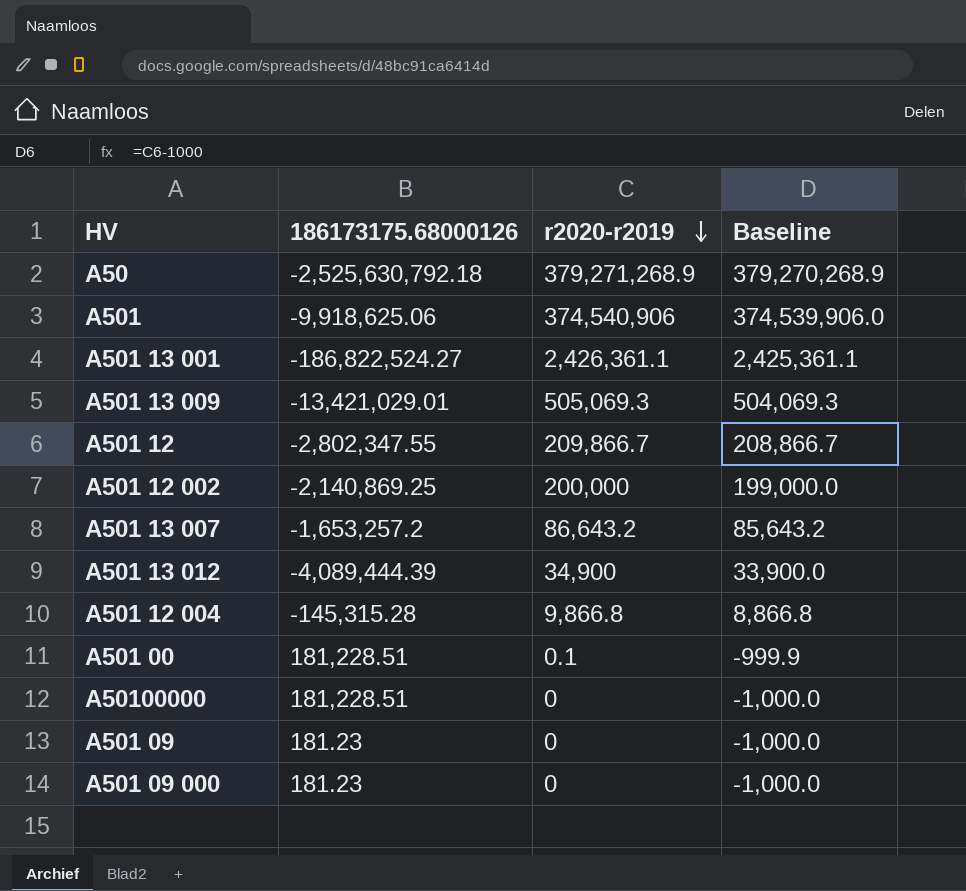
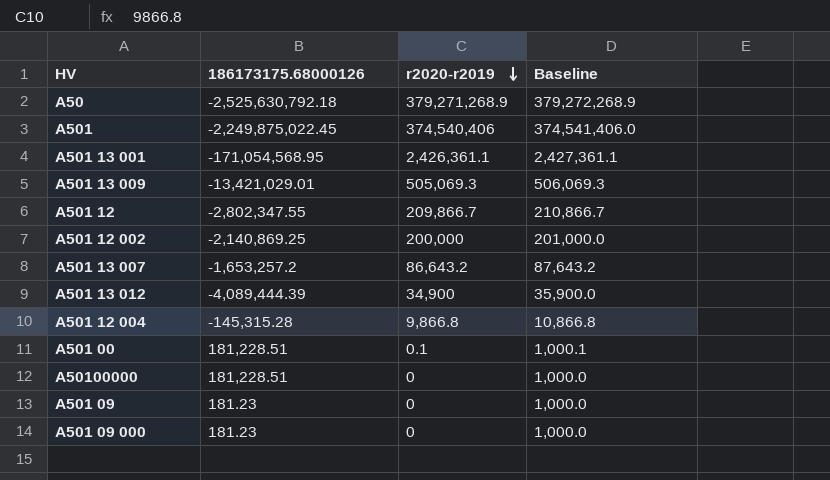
column Baseline | formula: [r2020-r2019] - 1000 -> [r2020-r2019] + 1000
A501 | 186173175.68000126: -9,918,625.06 -> -2,249,875,022.45
A501 | r2020-r2019: 374,540,906 -> 374,540,406
A501 13 001 | 186173175.68000126: -186,822,524.27 -> -171,054,568.95

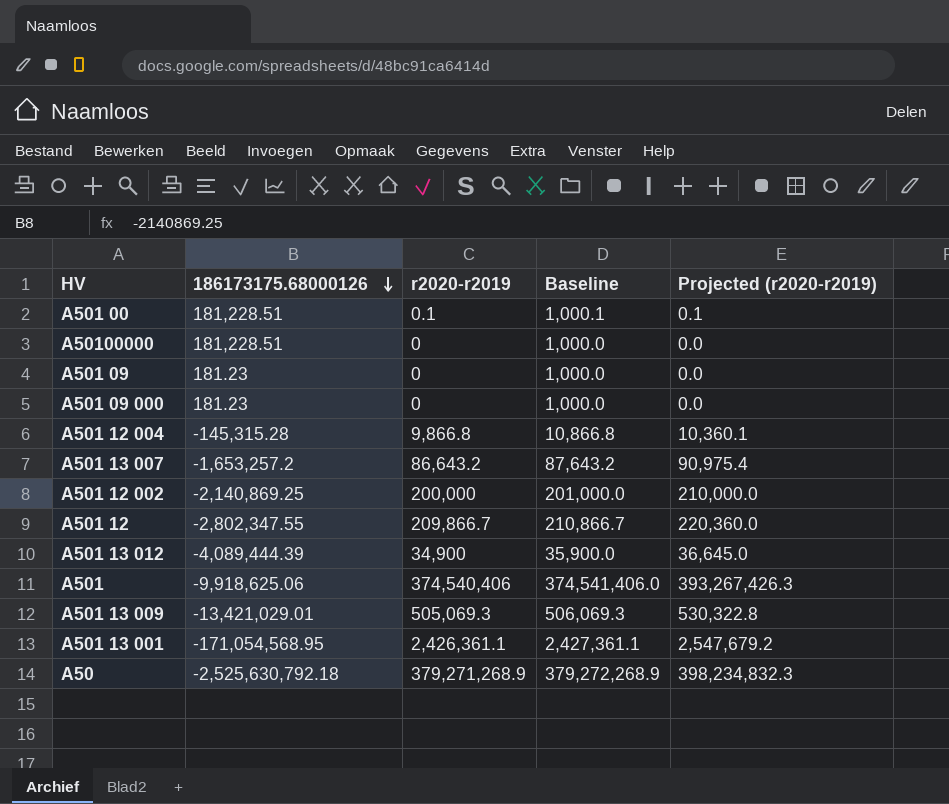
row order: r2020-r2019 descending -> 186173175.68000126 descending
column Projected (r2020-r2019) | formula: none -> [r2020-r2019] * 1.05
A501 | 186173175.68000126: -2,249,875,022.45 -> -9,918,625.06

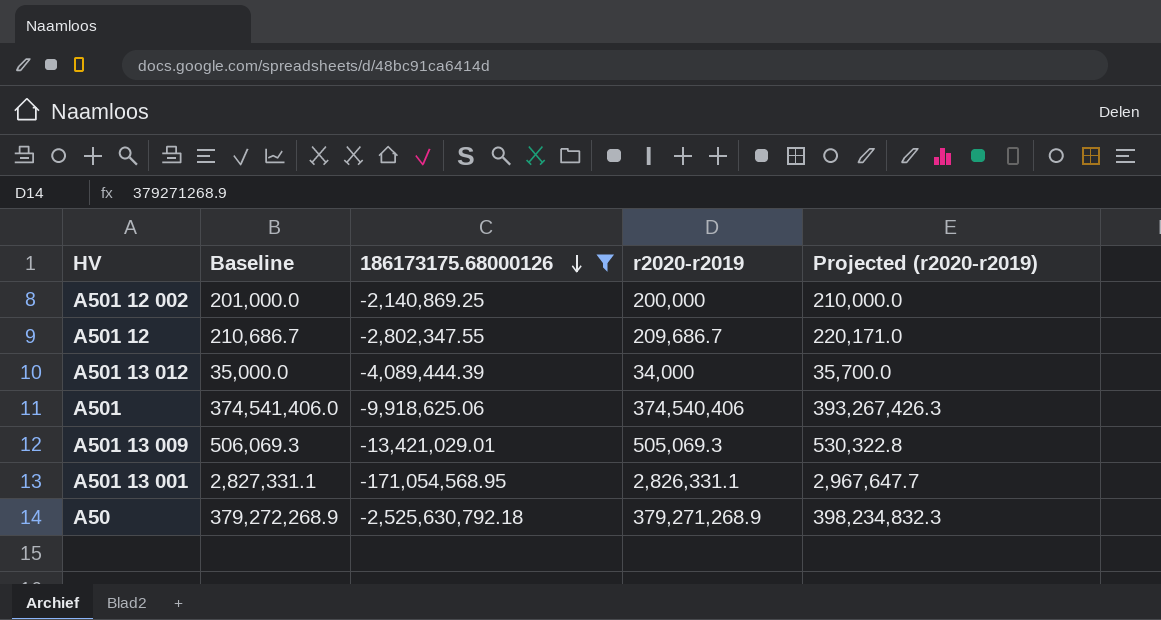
filter: none -> 186173175.68000126 <= -2,140,869.25
column Baseline | position: 4 -> 2
A501 12 | Baseline: 210,866.7 -> 210,686.7
A501 12 | r2020-r2019: 209,866.7 -> 209,686.7
A501 12 | Projected (r2020-r2019): 220,360.0 -> 220,171.0
A501 13 012 | Baseline: 35,900.0 -> 35,000.0
A501 13 012 | r2020-r2019: 34,900 -> 34,000
A501 13 012 | Projected (r2020-r2019): 36,645.0 -> 35,700.0
A501 13 001 | Baseline: 2,427,361.1 -> 2,827,331.1
A501 13 001 | r2020-r2019: 2,426,361.1 -> 2,826,331.1
A501 13 001 | Projected (r2020-r2019): 2,547,679.2 -> 2,967,647.7

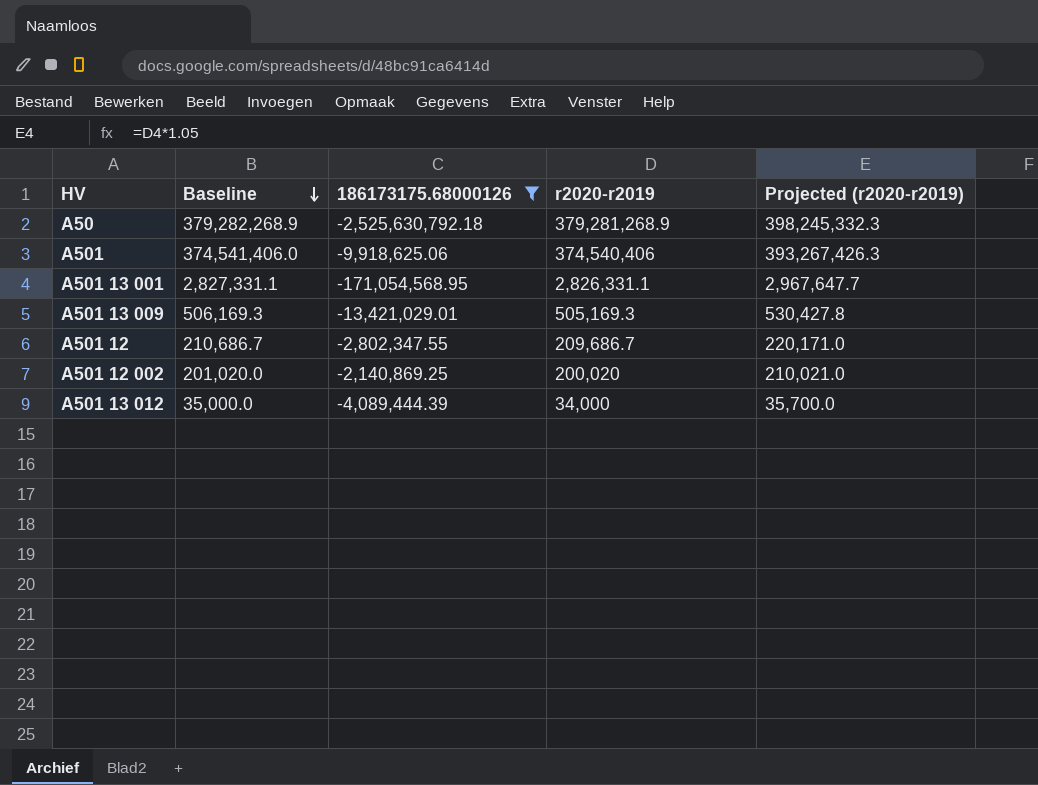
row order: 186173175.68000126 descending -> Baseline descending
A50 | Baseline: 379,272,268.9 -> 379,282,268.9
A50 | r2020-r2019: 379,271,268.9 -> 379,281,268.9
A50 | Projected (r2020-r2019): 398,234,832.3 -> 398,245,332.3
A501 13 009 | Baseline: 506,069.3 -> 506,169.3
A501 13 009 | r2020-r2019: 505,069.3 -> 505,169.3
A501 13 009 | Projected (r2020-r2019): 530,322.8 -> 530,427.8
A501 12 002 | Baseline: 201,000.0 -> 201,020.0
A501 12 002 | r2020-r2019: 200,000 -> 200,020
A501 12 002 | Projected (r2020-r2019): 210,000.0 -> 210,021.0

